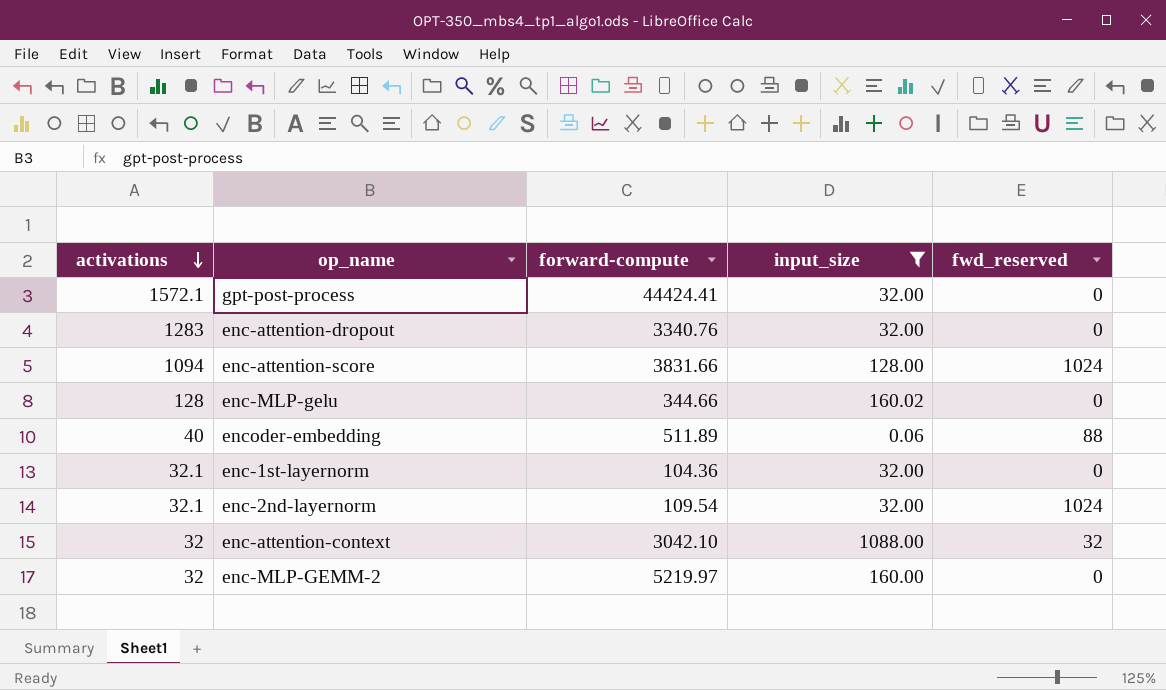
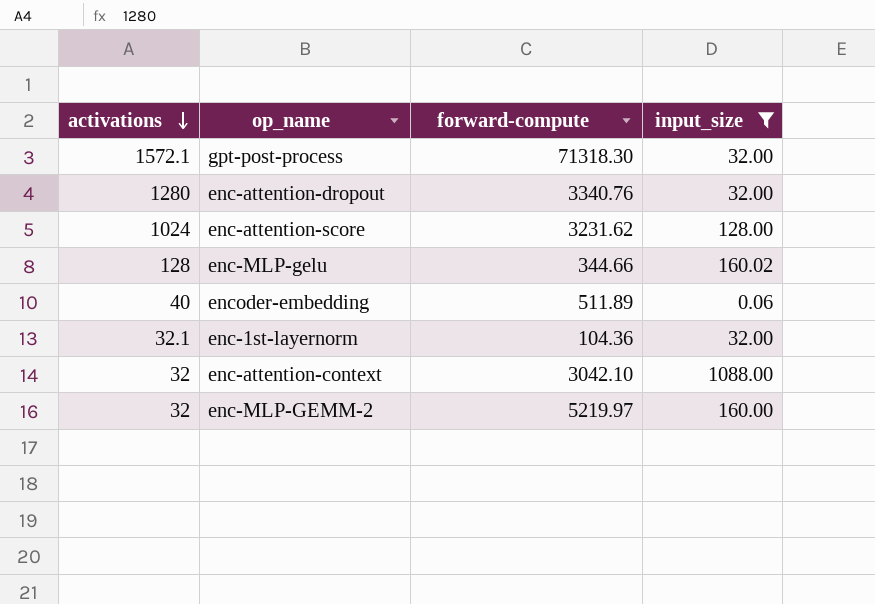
column fwd_reserved | position: 5 -> none
row enc-2nd-layernorm: 32.1 | 109.54 | 32.00 | 1024 -> none
gpt-post-process | forward-compute: 44424.41 -> 71318.30
enc-attention-dropout | activations: 1283 -> 1280
enc-attention-score | activations: 1094 -> 1024
enc-attention-score | forward-compute: 3831.66 -> 3231.62

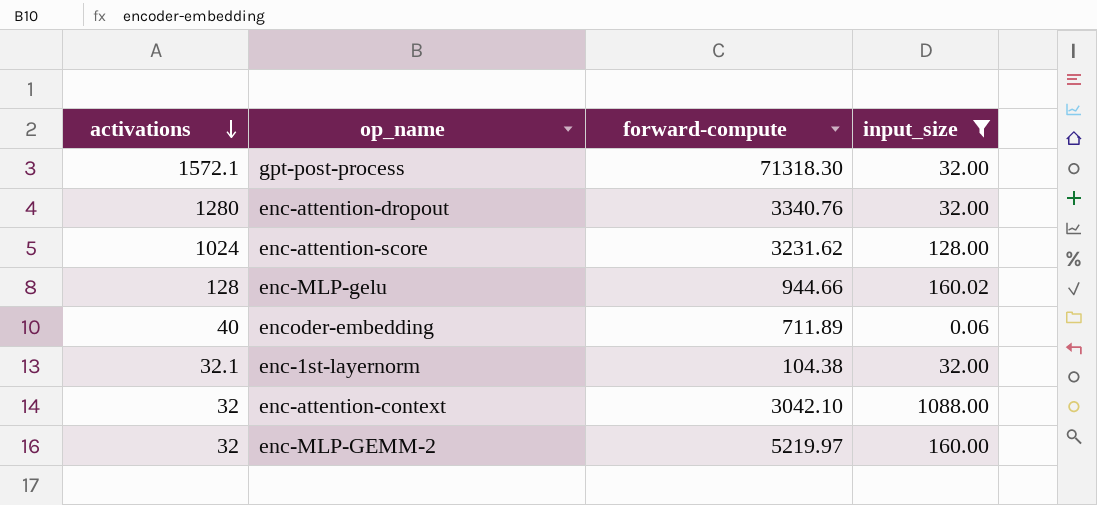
enc-MLP-gelu | forward-compute: 344.66 -> 944.66
encoder-embedding | forward-compute: 511.89 -> 711.89
enc-1st-layernorm | forward-compute: 104.36 -> 104.38

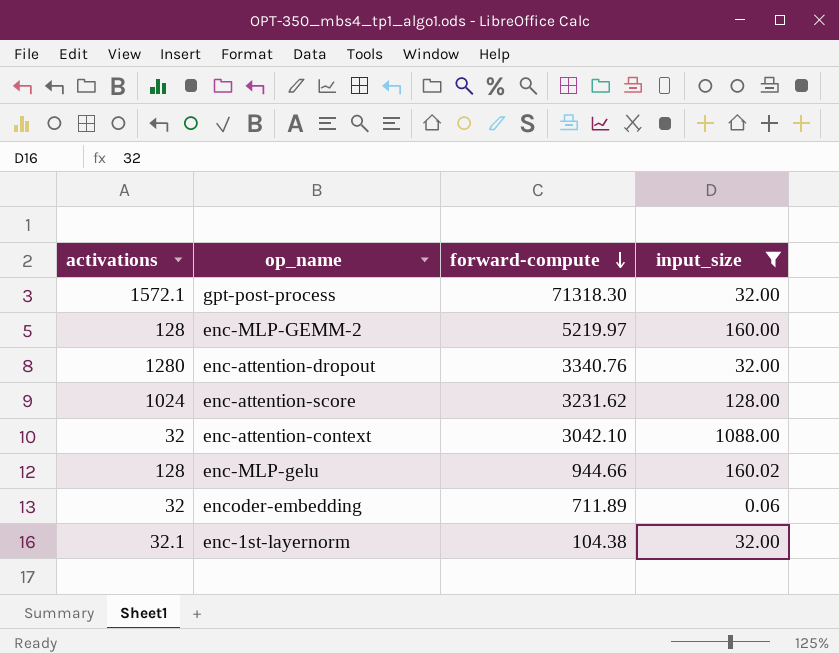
row order: activations descending -> forward-compute descending
enc-MLP-GEMM-2 | activations: 32 -> 128
encoder-embedding | activations: 40 -> 32

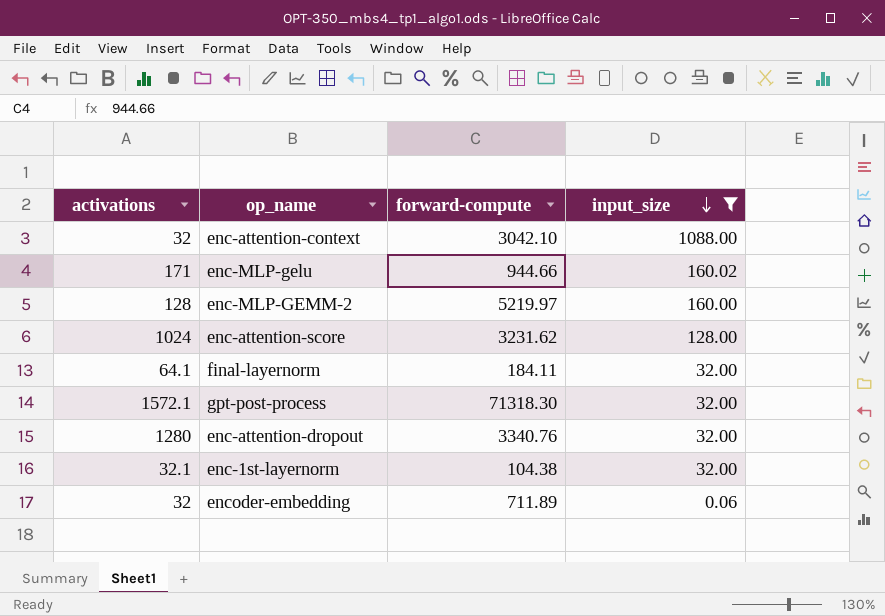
row order: forward-compute descending -> input_size descending
enc-MLP-gelu | activations: 128 -> 171
row final-layernorm: none -> 64.1 | 184.11 | 32.00

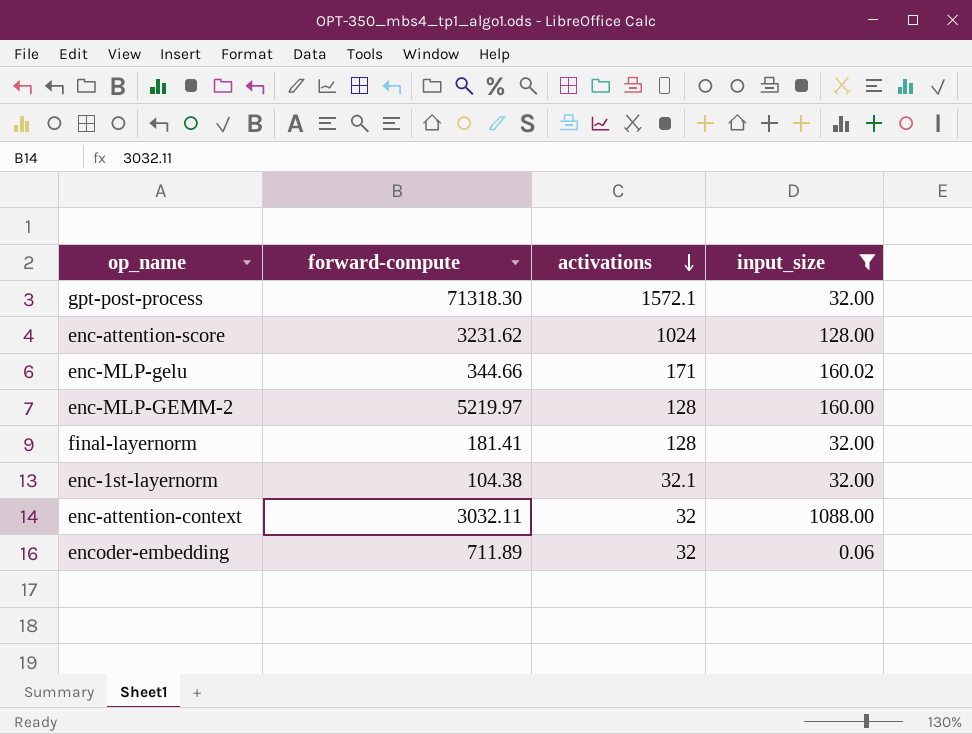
row order: input_size descending -> activations descending
column activations | position: 1 -> 3
row enc-attention-dropout: 1280 | 3340.76 | 32.00 -> none
enc-MLP-gelu | forward-compute: 944.66 -> 344.66
final-layernorm | forward-compute: 184.11 -> 181.41
final-layernorm | activations: 64.1 -> 128
enc-attention-context | forward-compute: 3042.10 -> 3032.11

